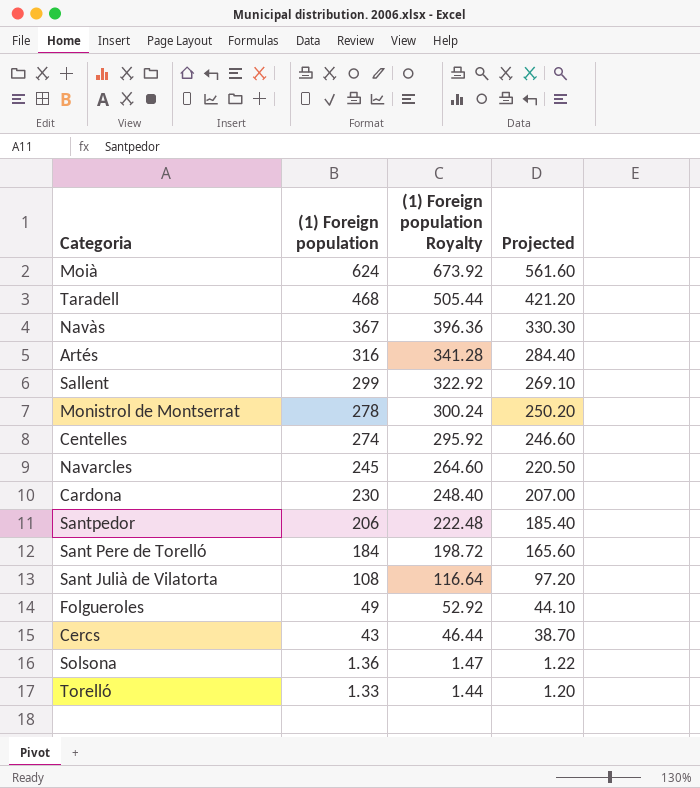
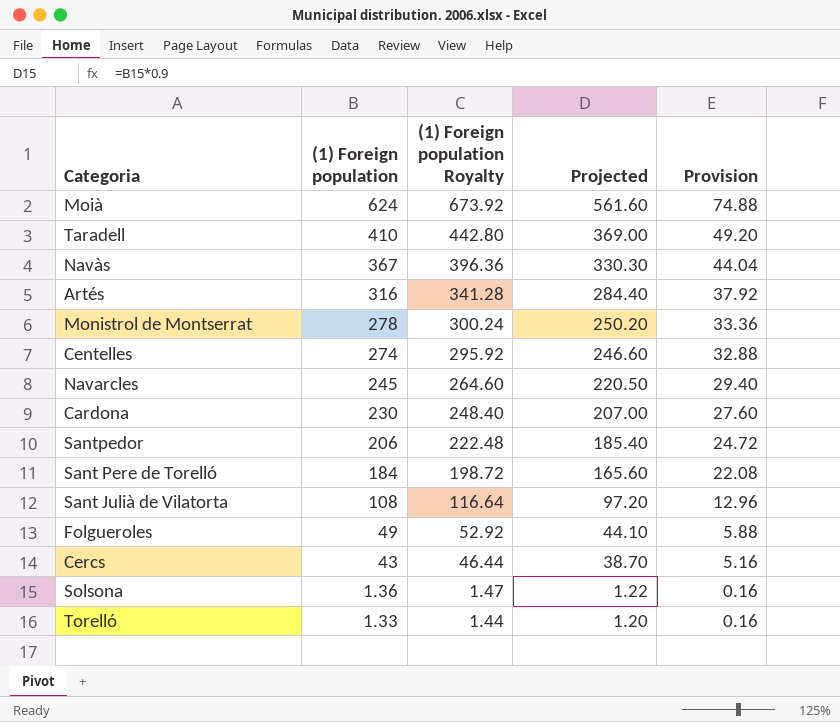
column Provision | formula: none -> [(1) Foreign population] * 0.12
row Sallent: 299 | 322.92 | 269.10 -> none
Taradell | (1) Foreign population: 468 -> 410
Taradell | (1) Foreign population Royalty: 505.44 -> 442.80
Taradell | Projected: 421.20 -> 369.00

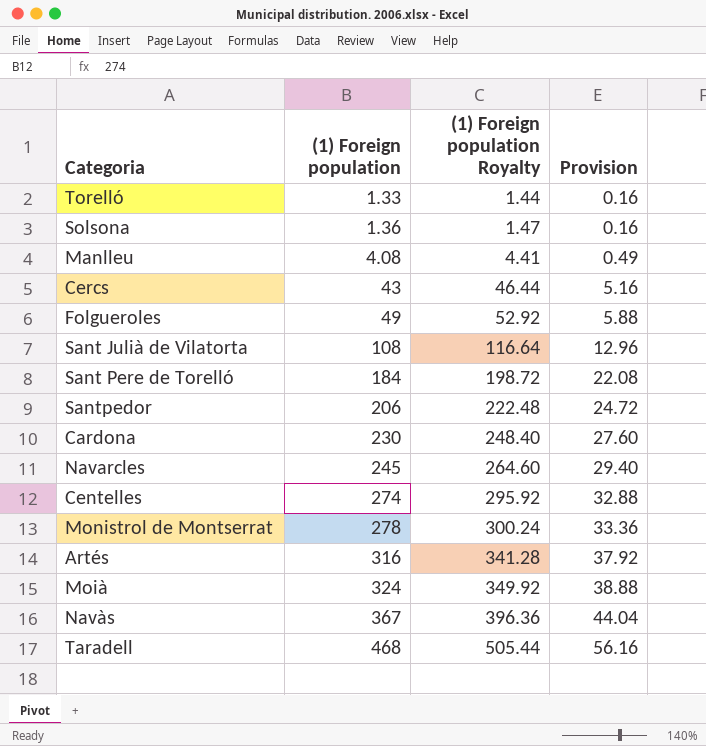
row order: (1) Foreign population descending -> (1) Foreign population ascending
column Projected | formula: [(1) Foreign population] * 0.9 -> none
row Manlleu: none -> 4.08 | 4.41 | 0.49
Moià | (1) Foreign population: 624 -> 324
Moià | (1) Foreign population Royalty: 673.92 -> 349.92
Moià | Provision: 74.88 -> 38.88
Taradell | (1) Foreign population: 410 -> 468
Taradell | (1) Foreign population Royalty: 442.80 -> 505.44
Taradell | Provision: 49.20 -> 56.16

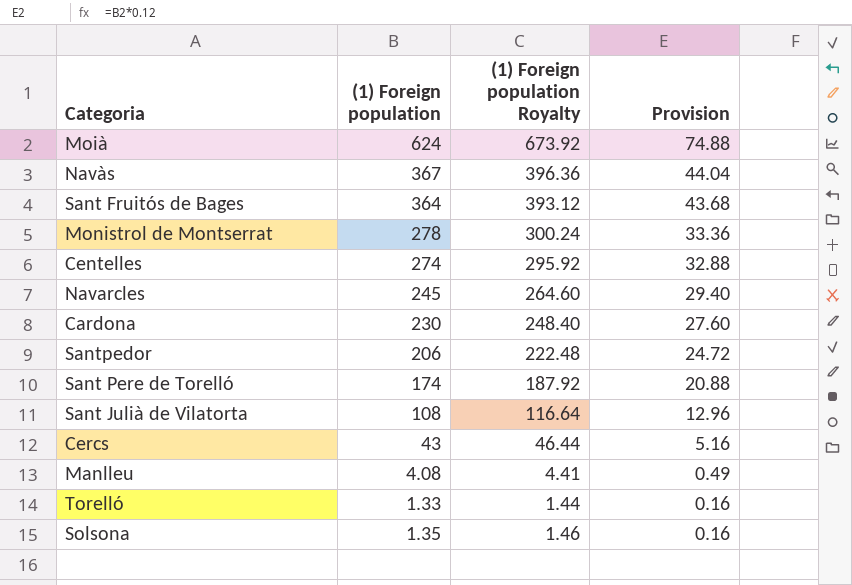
row order: (1) Foreign population ascending -> Provision descending
row Folgueroles: 49 | 52.92 | 5.88 -> none
row Artés: 316 | 341.28 | 37.92 -> none
row Taradell: 468 | 505.44 | 56.16 -> none
Moià | (1) Foreign population: 324 -> 624
Moià | (1) Foreign population Royalty: 349.92 -> 673.92
Moià | Provision: 38.88 -> 74.88
row Sant Fruitós de Bages: none -> 364 | 393.12 | 43.68
Sant Pere de Torelló | (1) Foreign population: 184 -> 174
Sant Pere de Torelló | (1) Foreign population Royalty: 198.72 -> 187.92
Sant Pere de Torelló | Provision: 22.08 -> 20.88
Solsona | (1) Foreign population: 1.36 -> 1.35
Solsona | (1) Foreign population Royalty: 1.47 -> 1.46

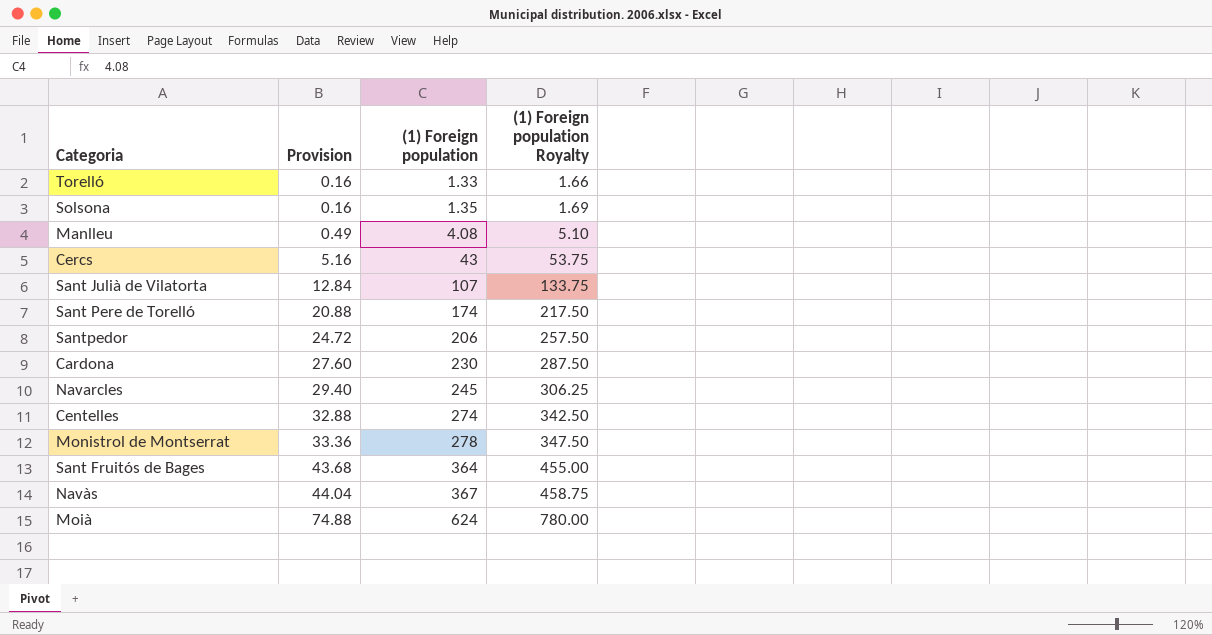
row order: Provision descending -> Provision ascending
column Provision | position: 4 -> 2
column (1) Foreign population Royalty | formula: [(1) Foreign population] * 1.08 -> [(1) Foreign population] * 1.25
Sant Julià de Vilatorta | Provision: 12.96 -> 12.84
Sant Julià de Vilatorta | (1) Foreign population: 108 -> 107

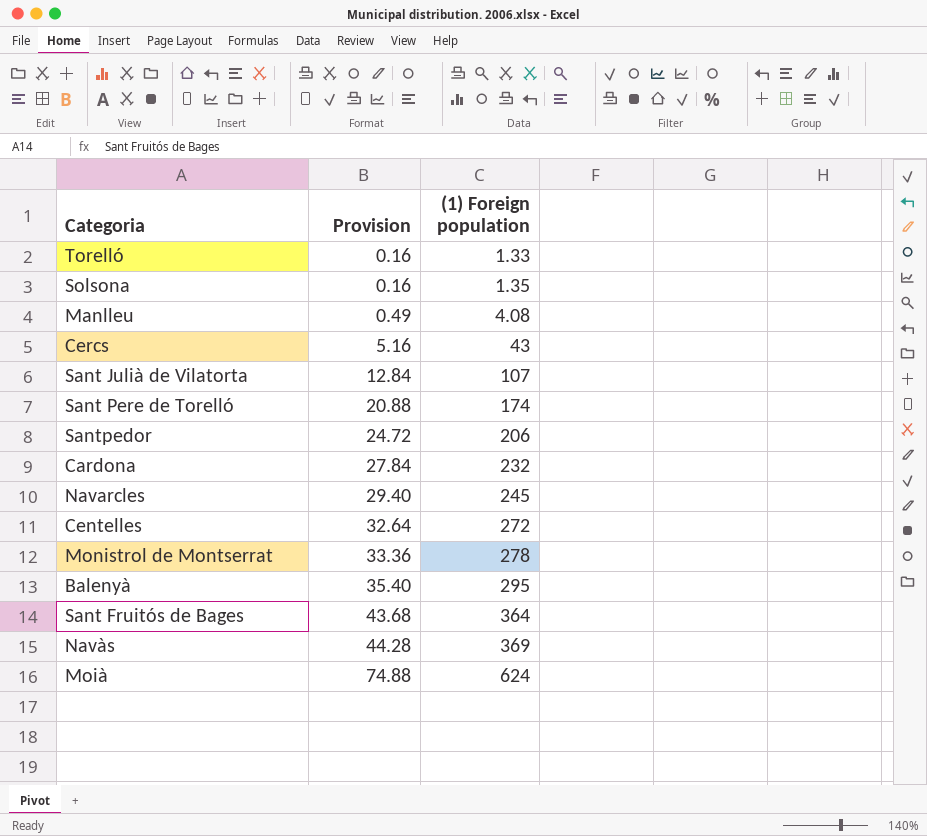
column (1) Foreign population Royalty | formula: [(1) Foreign population] * 1.25 -> none
Cardona | Provision: 27.60 -> 27.84
Cardona | (1) Foreign population: 230 -> 232
Centelles | Provision: 32.88 -> 32.64
Centelles | (1) Foreign population: 274 -> 272
row Balenyà: none -> 35.40 | 295
Navàs | Provision: 44.04 -> 44.28
Navàs | (1) Foreign population: 367 -> 369

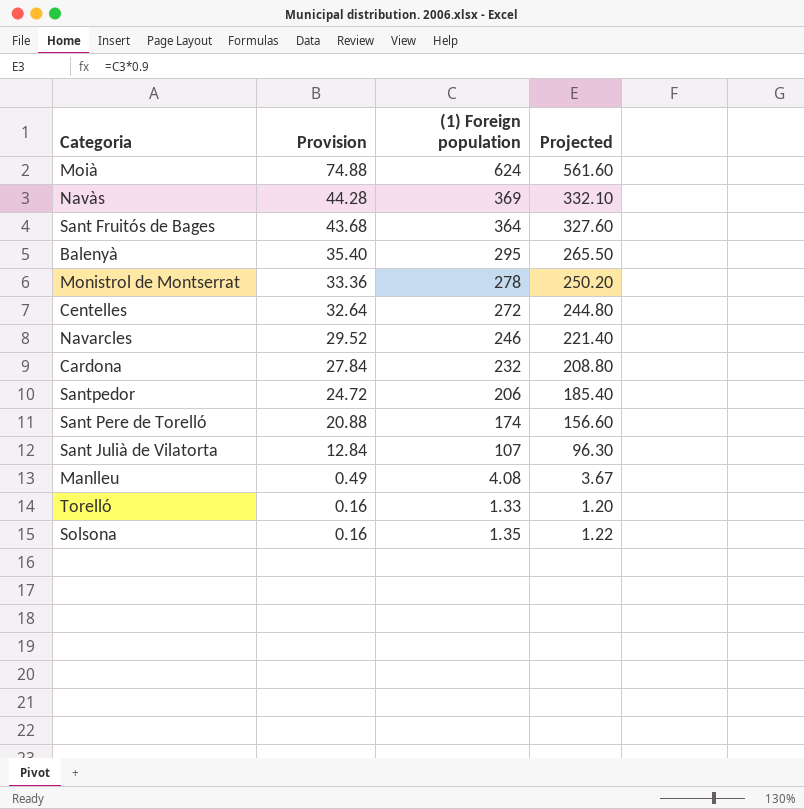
row order: Provision ascending -> Provision descending
column Projected | formula: none -> [(1) Foreign population] * 0.9
row Cercs: 5.16 | 43 -> none
Navarcles | Provision: 29.40 -> 29.52
Navarcles | (1) Foreign population: 245 -> 246

